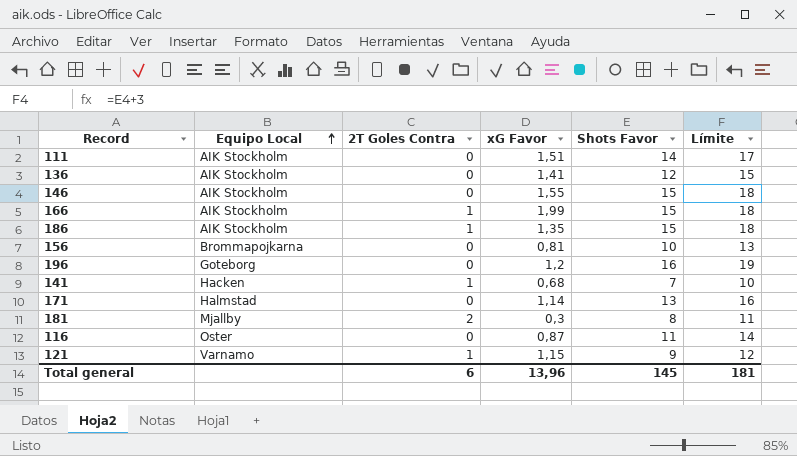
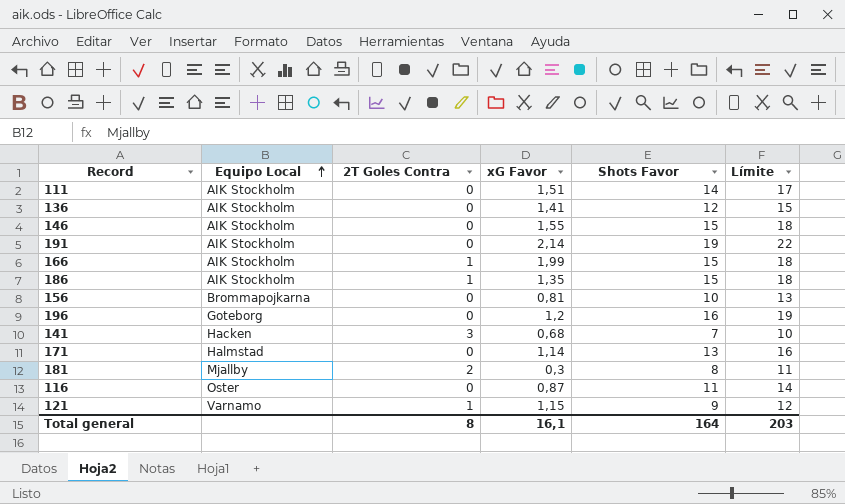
row 191: none -> AIK Stockholm | 0 | 2,14 | 19 | 22
141 | 2T Goles Contra: 1 -> 3
Total general | 2T Goles Contra: 6 -> 8
Total general | xG Favor: 13,96 -> 16,1
Total general | Shots Favor: 145 -> 164
Total general | Límite: 181 -> 203

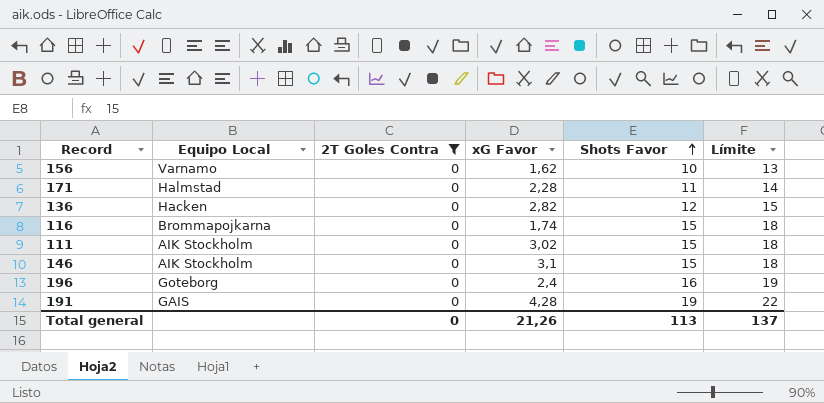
filter: none -> 2T Goles Contra = 0
row order: Equipo Local ascending -> Shots Favor ascending
156 | Equipo Local: Brommapojkarna -> Varnamo
156 | xG Favor: 0,81 -> 1,62
171 | xG Favor: 1,14 -> 2,28
171 | Shots Favor: 13 -> 11
171 | Límite: 16 -> 14
136 | Equipo Local: AIK Stockholm -> Hacken
136 | xG Favor: 1,41 -> 2,82
116 | Equipo Local: Oster -> Brommapojkarna
116 | xG Favor: 0,87 -> 1,74
116 | Shots Favor: 11 -> 15
116 | Límite: 14 -> 18
111 | xG Favor: 1,51 -> 3,02
111 | Shots Favor: 14 -> 15
111 | Límite: 17 -> 18
146 | xG Favor: 1,55 -> 3,1
196 | xG Favor: 1,2 -> 2,4
191 | Equipo Local: AIK Stockholm -> GAIS
191 | xG Favor: 2,14 -> 4,28
Total general | 2T Goles Contra: 8 -> 0
Total general | xG Favor: 16,1 -> 21,26
Total general | Shots Favor: 164 -> 113
Total general | Límite: 203 -> 137

